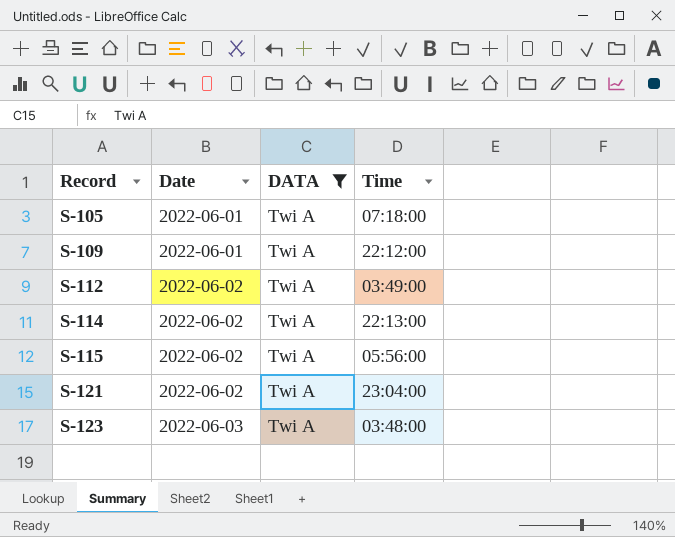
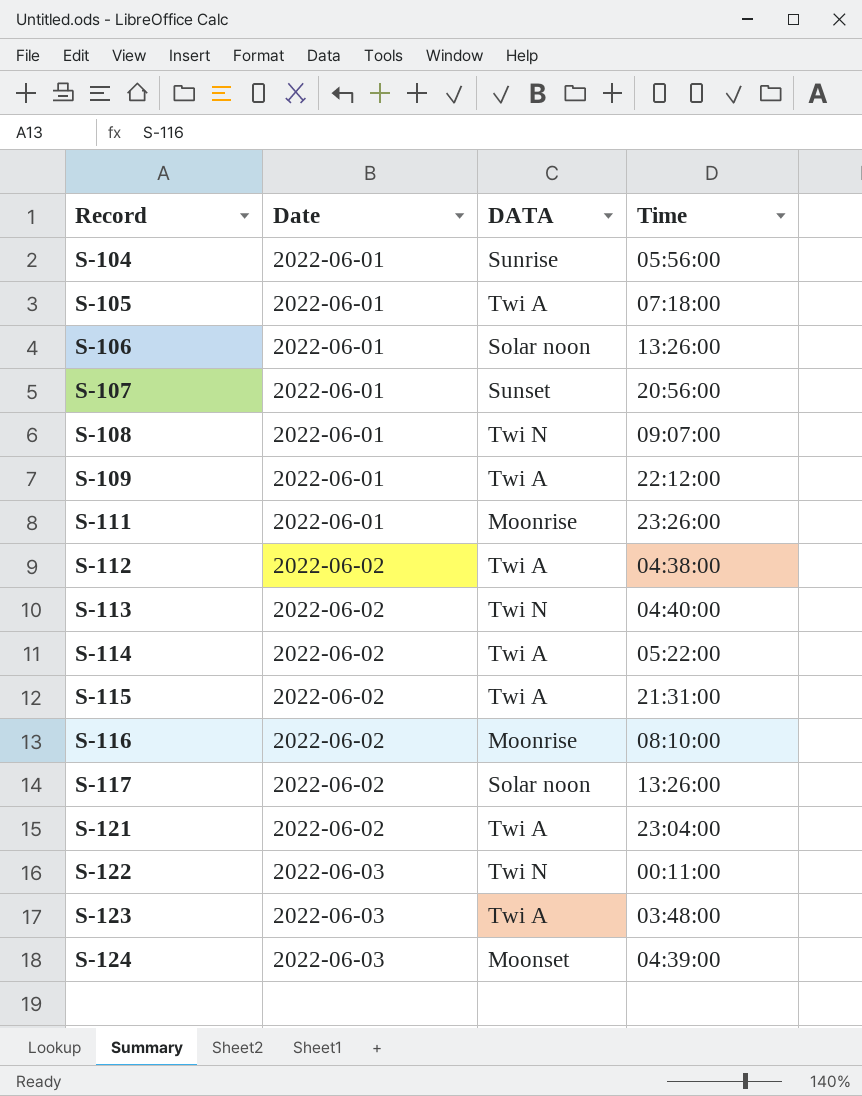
filter: DATA = Twi A -> none
S-112 | Time: 03:49:00 -> 04:38:00
S-114 | Time: 22:13:00 -> 05:22:00
S-115 | Time: 05:56:00 -> 21:31:00

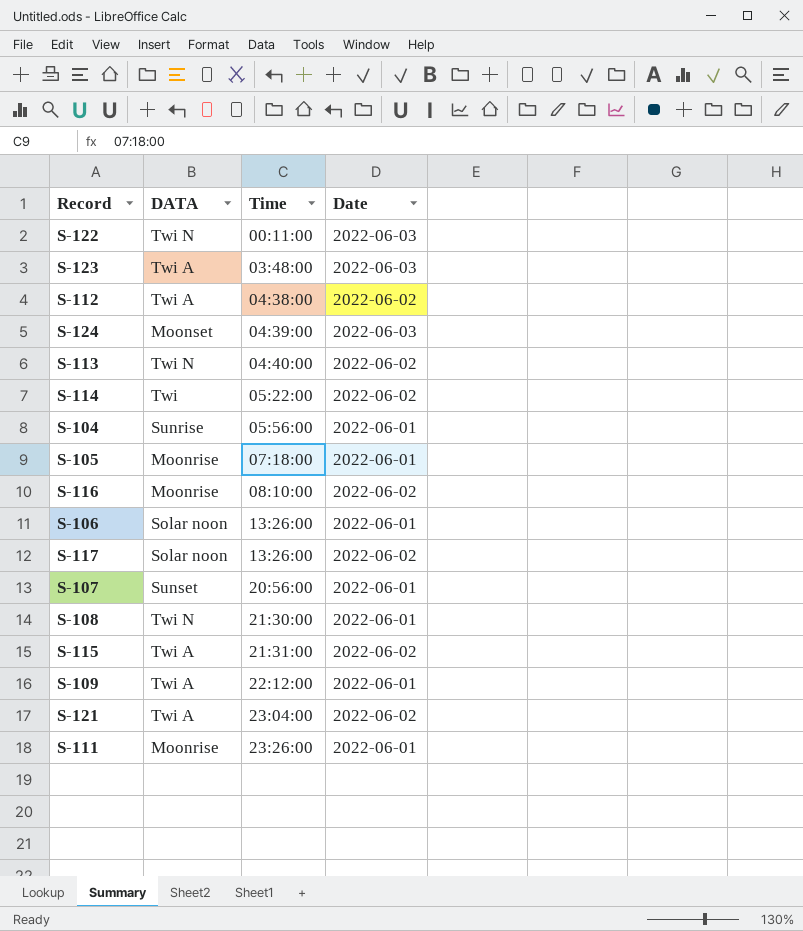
row order: Record ascending -> Time ascending
column Date | position: 2 -> 4
S-114 | DATA: Twi A -> Twi
S-105 | DATA: Twi A -> Moonrise
S-108 | Time: 09:07:00 -> 21:30:00

